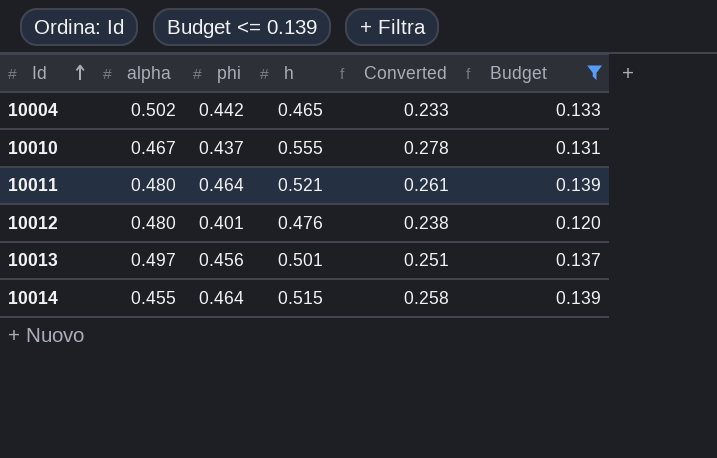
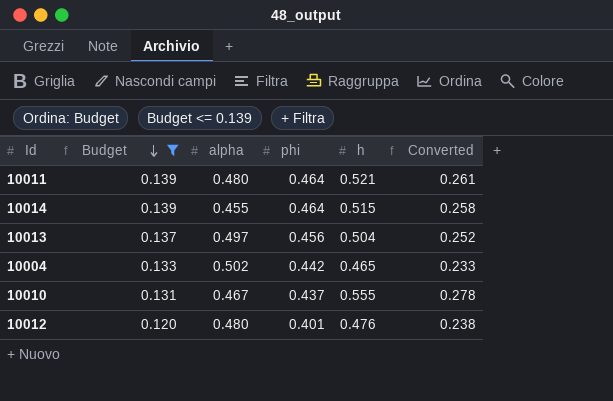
row order: Id ascending -> Budget descending
column Budget | position: 6 -> 2
10013 | h: 0.501 -> 0.504
10013 | Converted: 0.251 -> 0.252

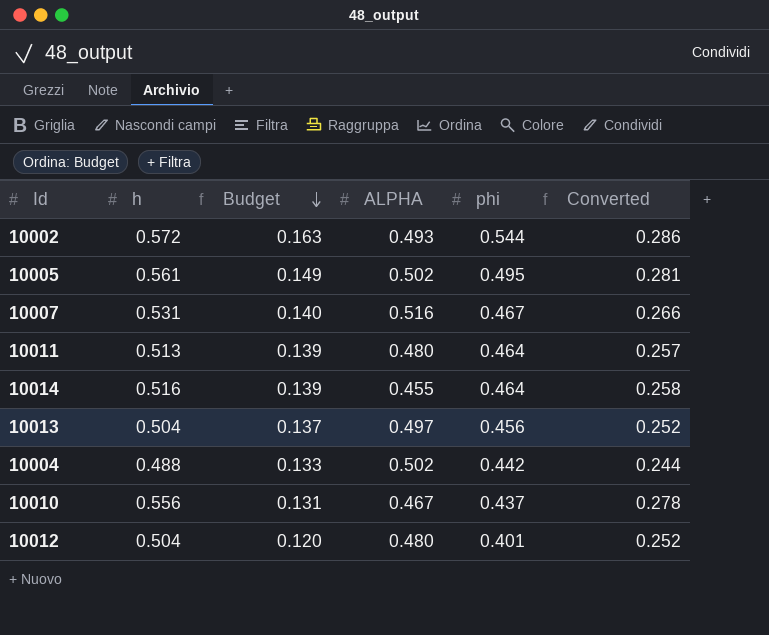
filter: Budget <= 0.139 -> none
column h | position: 5 -> 2
column name: alpha -> ALPHA
10011 | h: 0.521 -> 0.513
10011 | Converted: 0.261 -> 0.257
10014 | h: 0.515 -> 0.516
10004 | h: 0.465 -> 0.488
10004 | Converted: 0.233 -> 0.244
10010 | h: 0.555 -> 0.556
10012 | h: 0.476 -> 0.504
10012 | Converted: 0.238 -> 0.252

